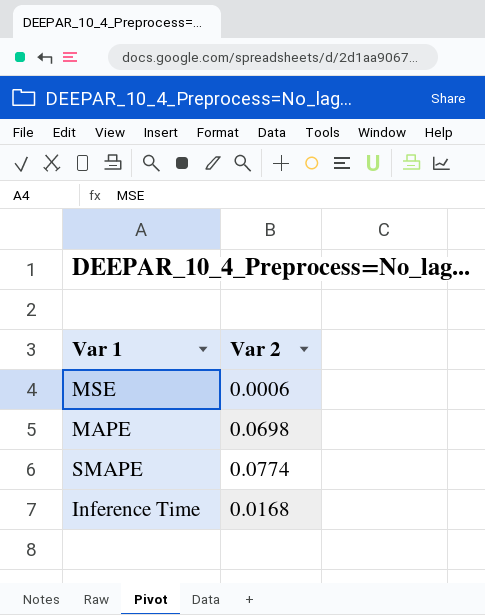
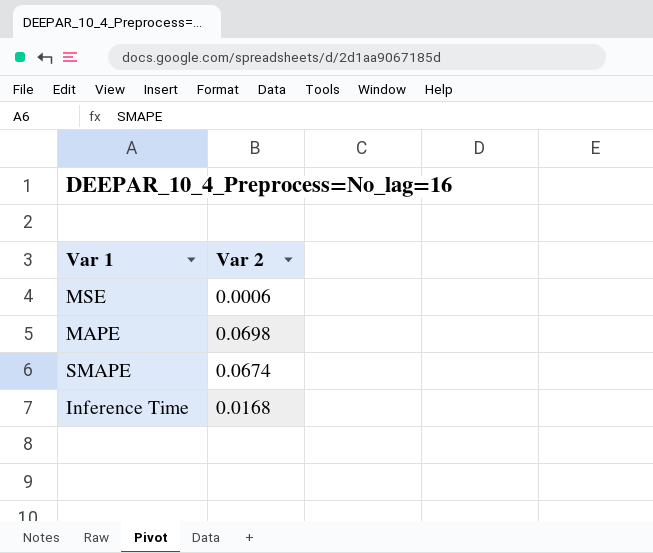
SMAPE | Var 2: 0.0774 -> 0.0674

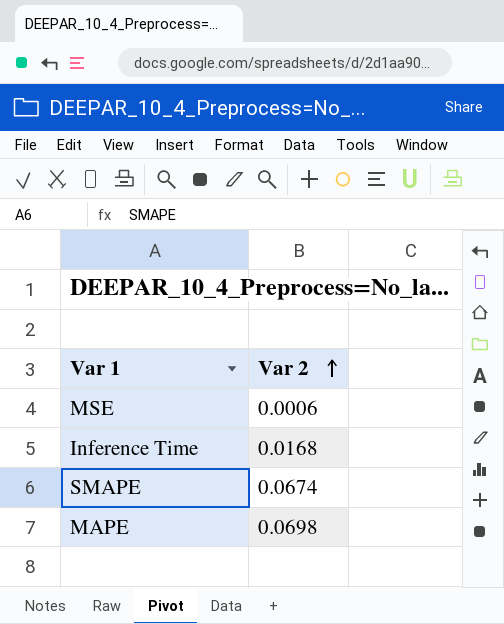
row order: none -> Var 2 ascending

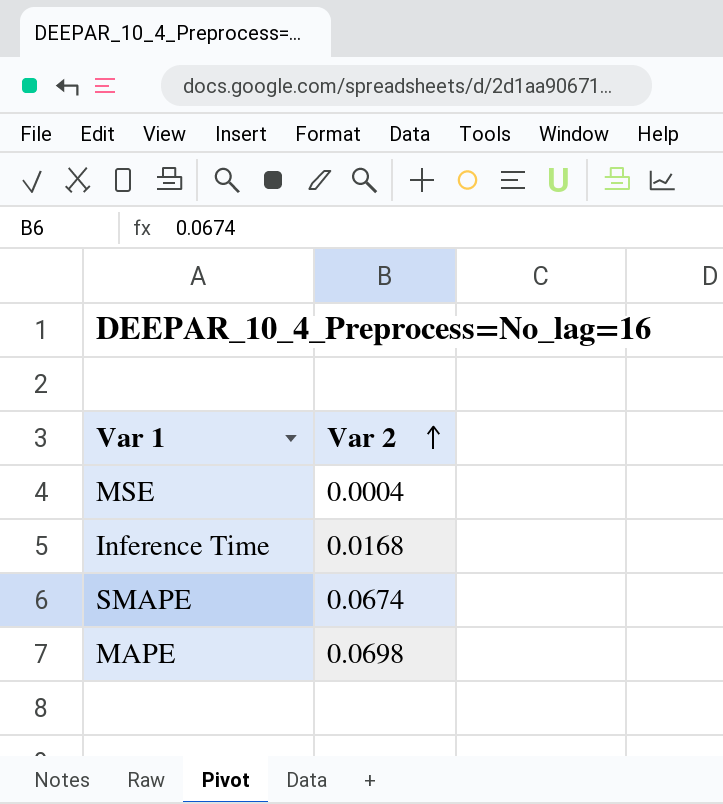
MSE | Var 2: 0.0006 -> 0.0004

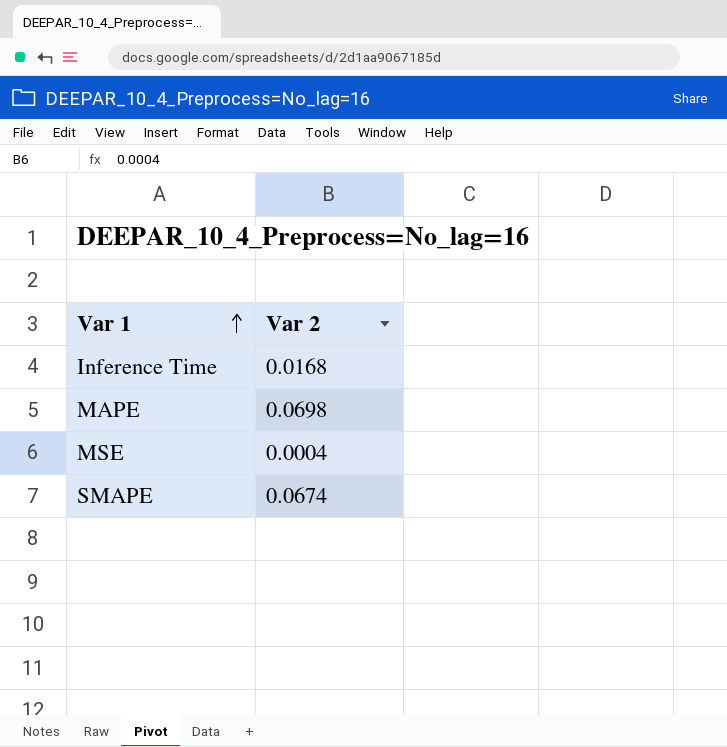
row order: Var 2 ascending -> Var 1 ascending

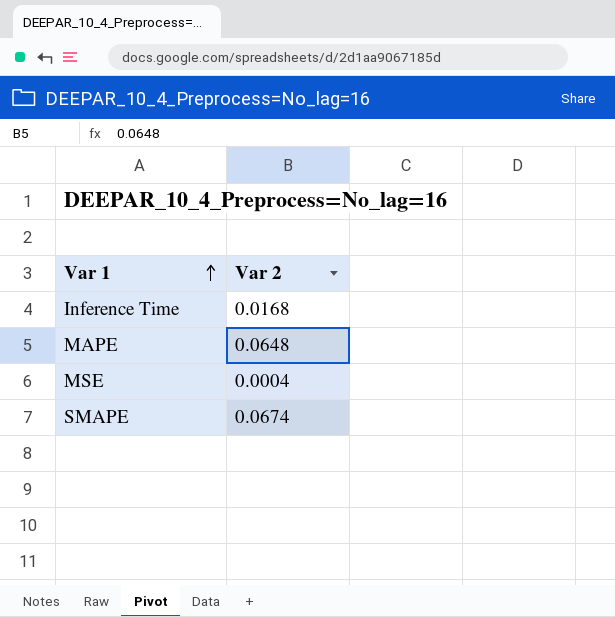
MAPE | Var 2: 0.0698 -> 0.0648

